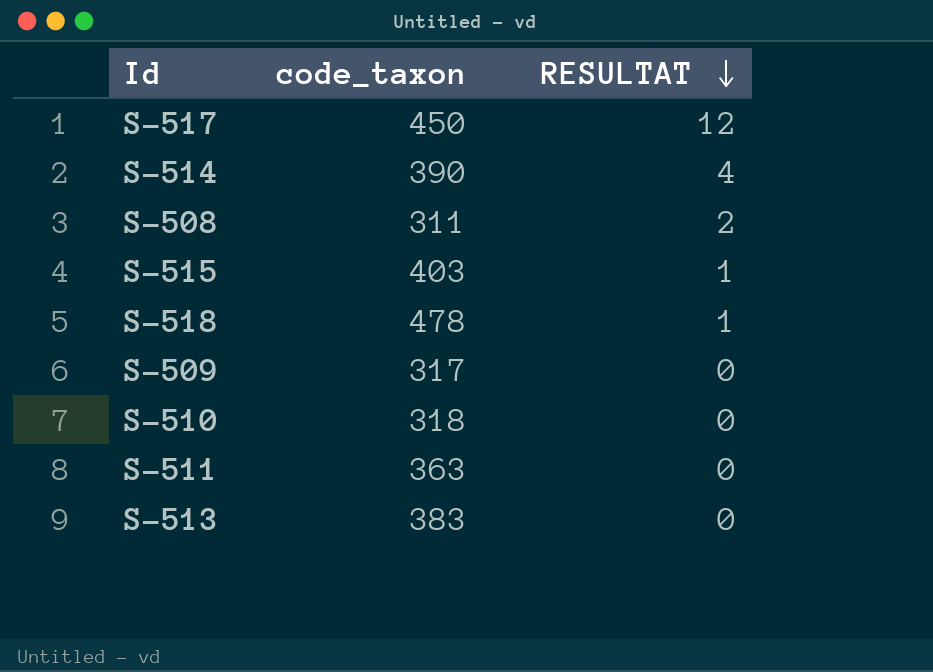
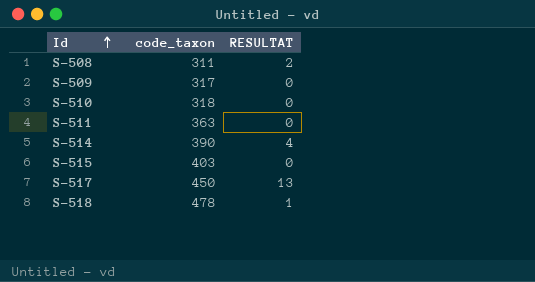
row order: RESULTAT descending -> Id ascending
row S-513: 383 | 0 -> none
S-515 | RESULTAT: 1 -> 0
S-517 | RESULTAT: 12 -> 13

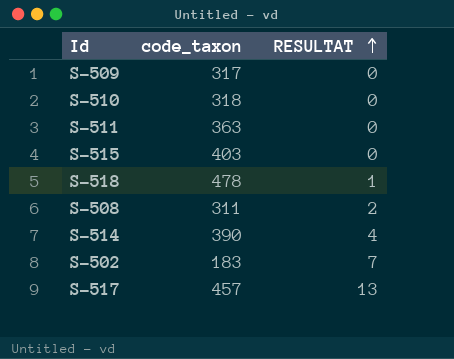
row order: Id ascending -> RESULTAT ascending
row S-502: none -> 183 | 7
S-517 | code_taxon: 450 -> 457

